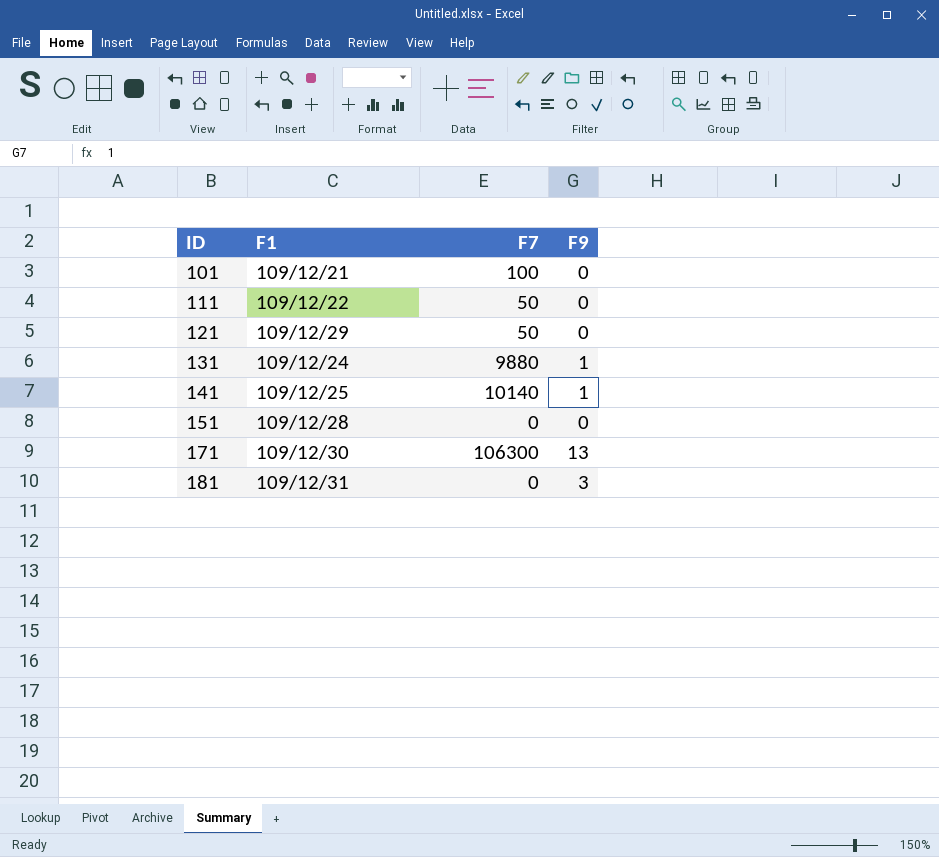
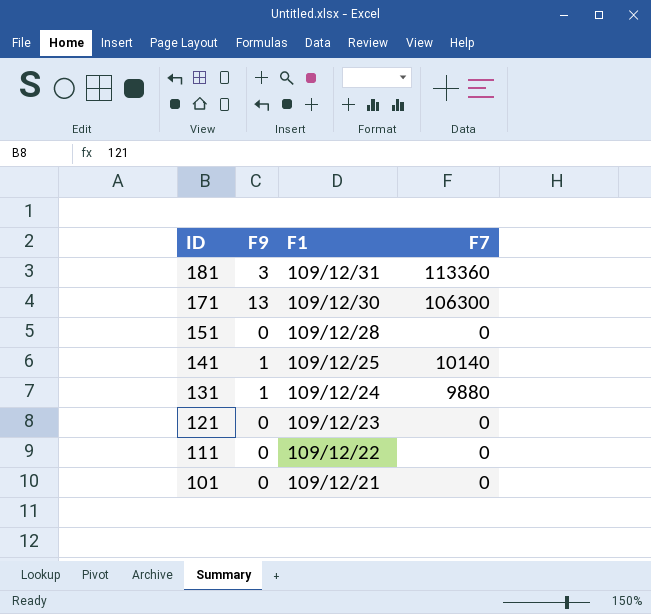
row order: ID ascending -> ID descending
column F9 | position: 4 -> 2
181 | F7: 0 -> 113360
121 | F1: 109/12/29 -> 109/12/23
121 | F7: 50 -> 0
111 | F7: 50 -> 0
101 | F7: 100 -> 0

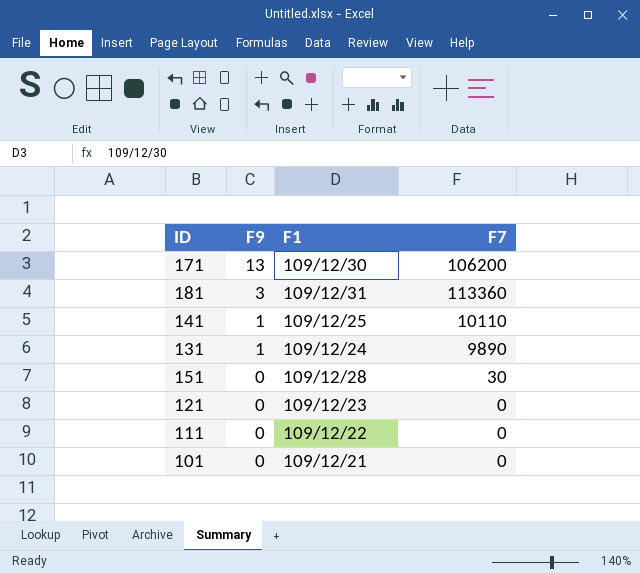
row order: ID descending -> F9 descending
171 | F7: 106300 -> 106200
141 | F7: 10140 -> 10110
131 | F7: 9880 -> 9890
151 | F7: 0 -> 30

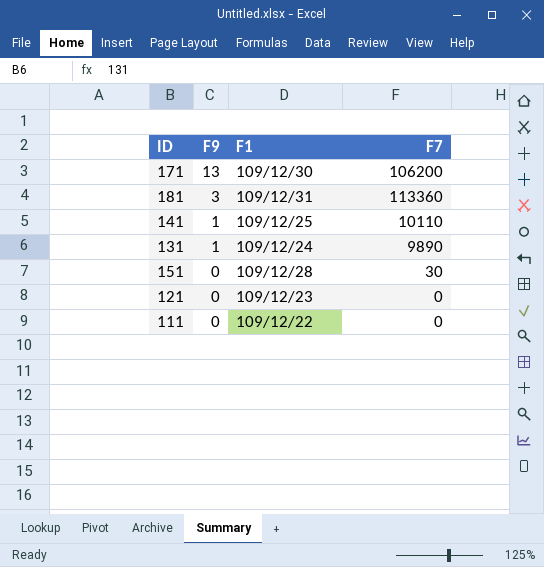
row 101: 0 | 109/12/21 | 0 -> none

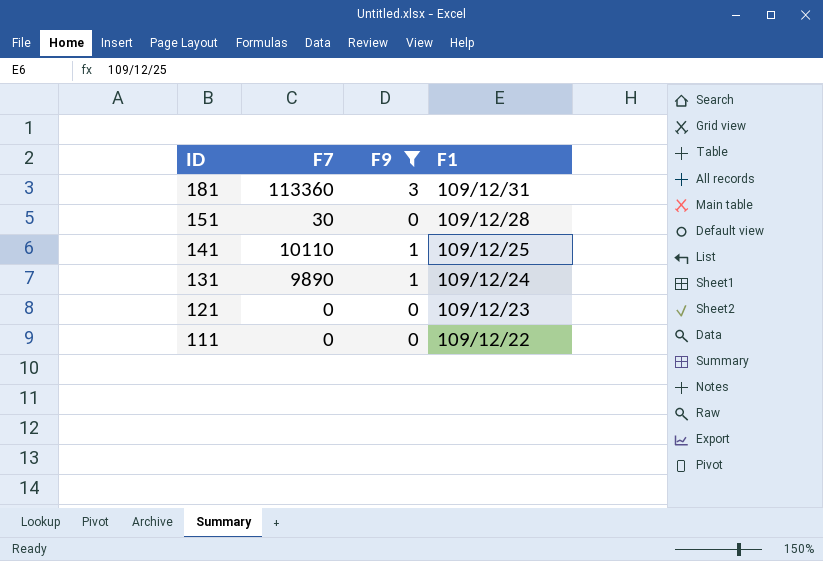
filter: none -> F9 != 13
row order: F9 descending -> ID descending
column F7 | position: 4 -> 2

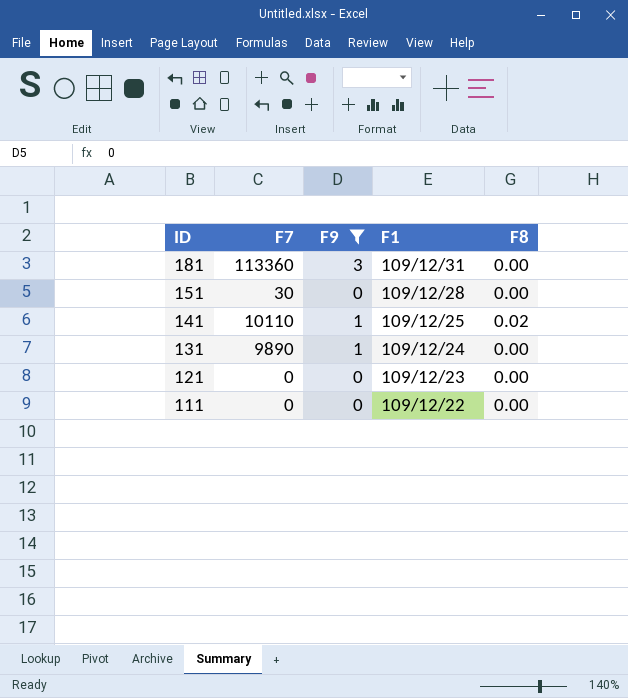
column F8 | position: none -> 5

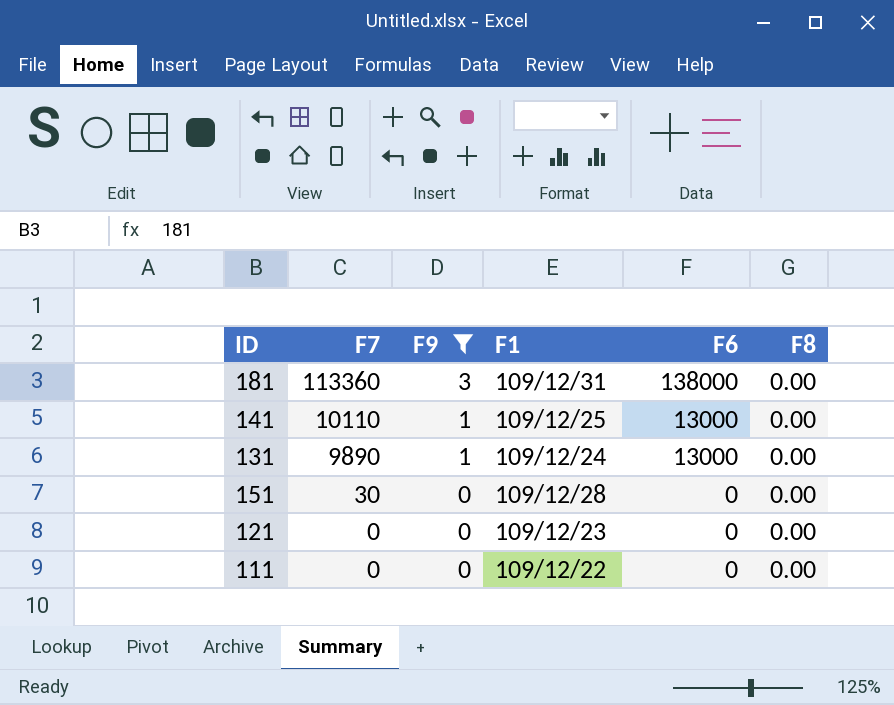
row order: ID descending -> F7 descending
column F6 | position: none -> 5
141 | F8: 0.02 -> 0.00

